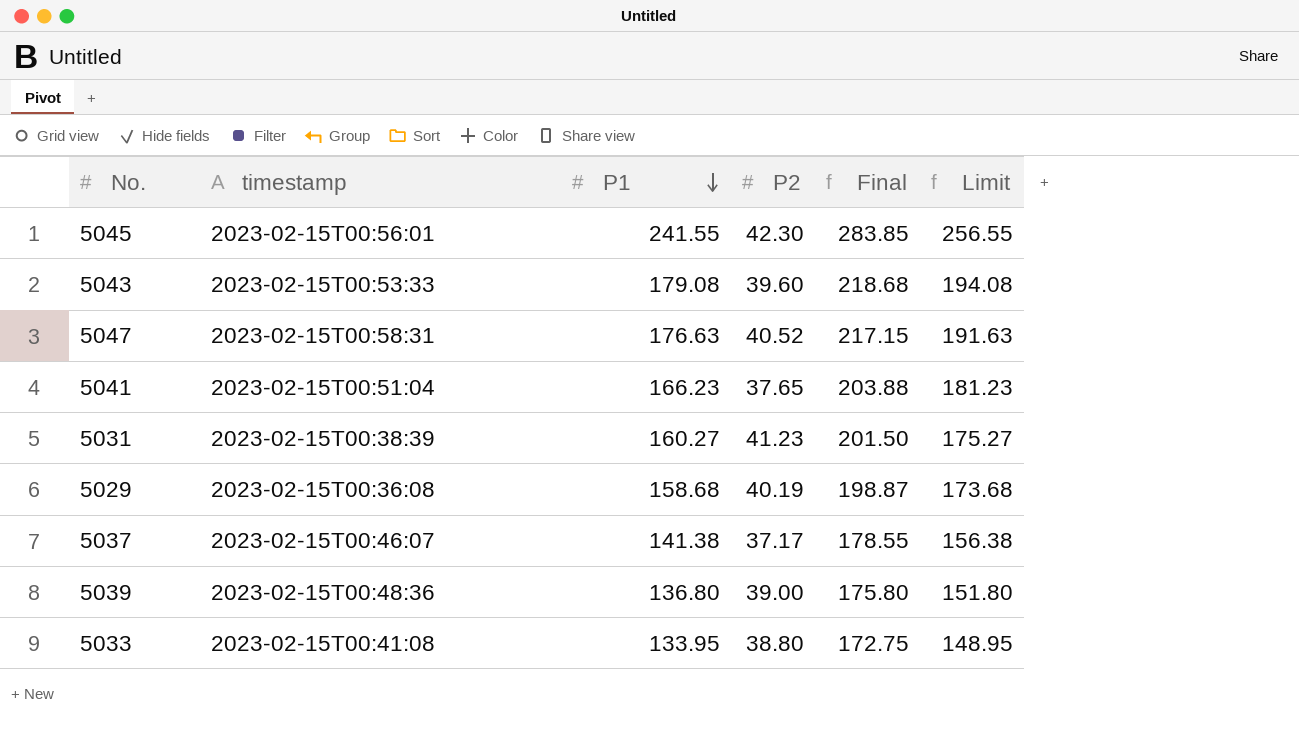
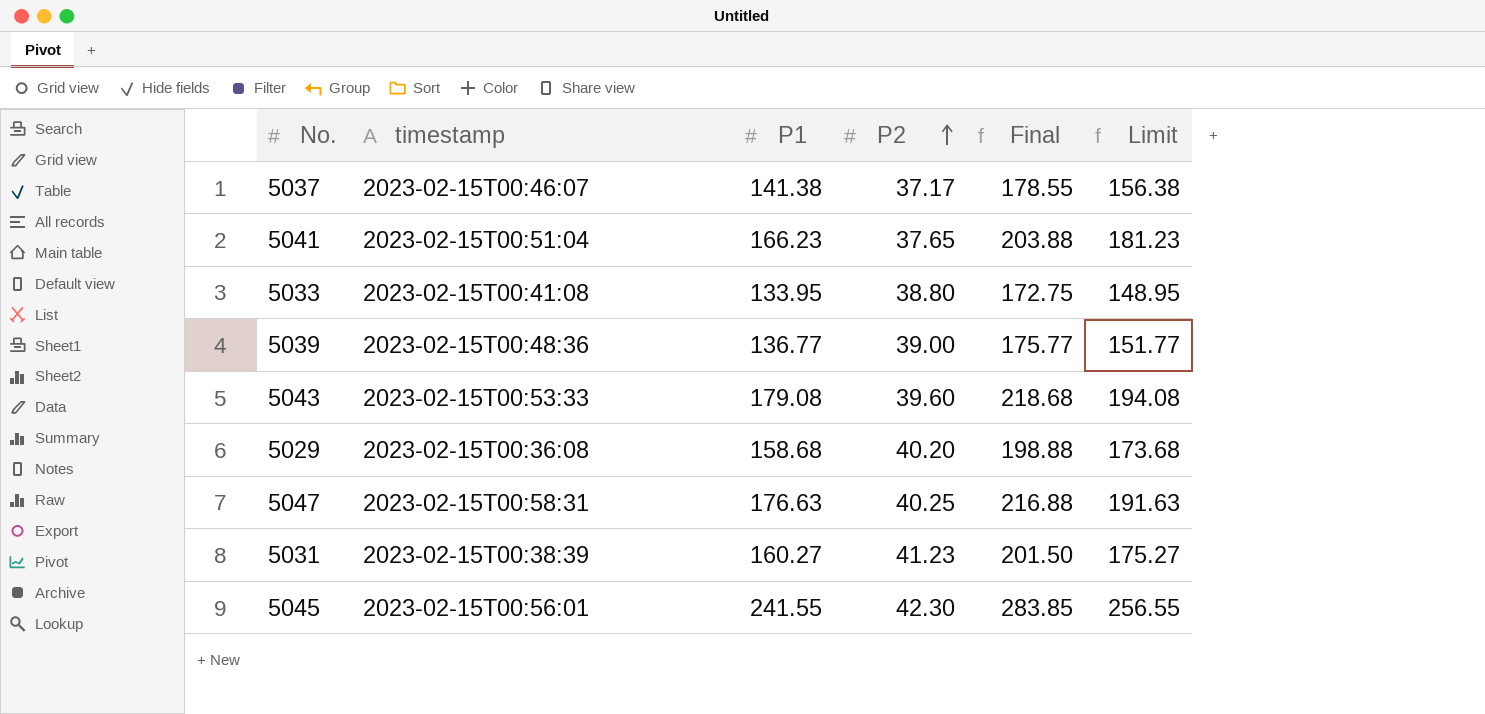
row order: P1 descending -> P2 ascending
5039 | P1: 136.80 -> 136.77
5039 | Final: 175.80 -> 175.77
5039 | Limit: 151.80 -> 151.77
5029 | P2: 40.19 -> 40.20
5029 | Final: 198.87 -> 198.88
5047 | P2: 40.52 -> 40.25
5047 | Final: 217.15 -> 216.88

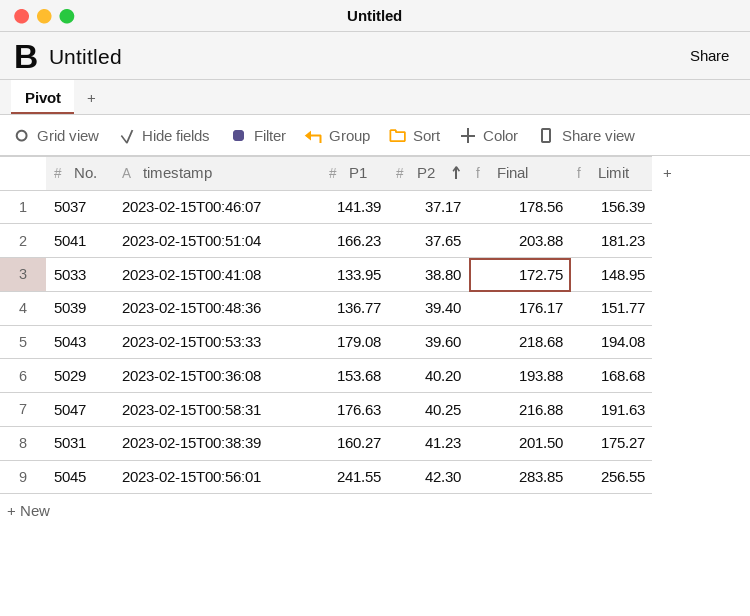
5037 | P1: 141.38 -> 141.39
5037 | Final: 178.55 -> 178.56
5037 | Limit: 156.38 -> 156.39
5039 | P2: 39.00 -> 39.40
5039 | Final: 175.77 -> 176.17
5029 | P1: 158.68 -> 153.68
5029 | Final: 198.88 -> 193.88
5029 | Limit: 173.68 -> 168.68

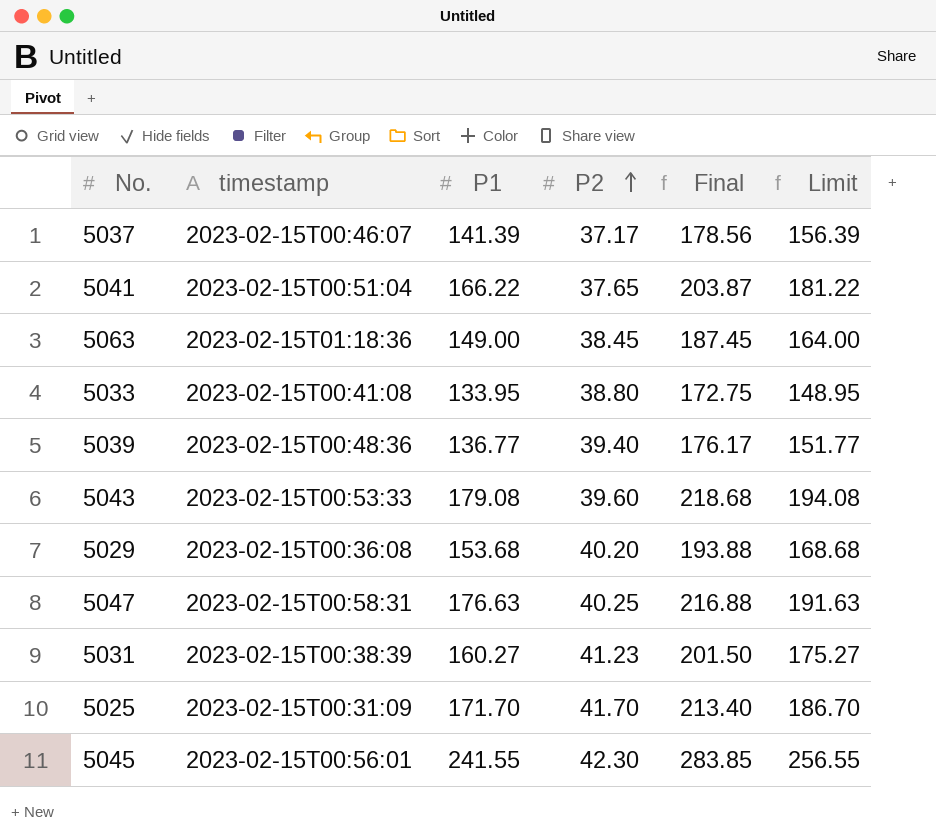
5041 | P1: 166.23 -> 166.22
5041 | Final: 203.88 -> 203.87
5041 | Limit: 181.23 -> 181.22
row 5063: none -> 2023-02-15T01:18:36 | 149.00 | 38.45 | 187.45 | 164.00
row 5025: none -> 2023-02-15T00:31:09 | 171.70 | 41.70 | 213.40 | 186.70

